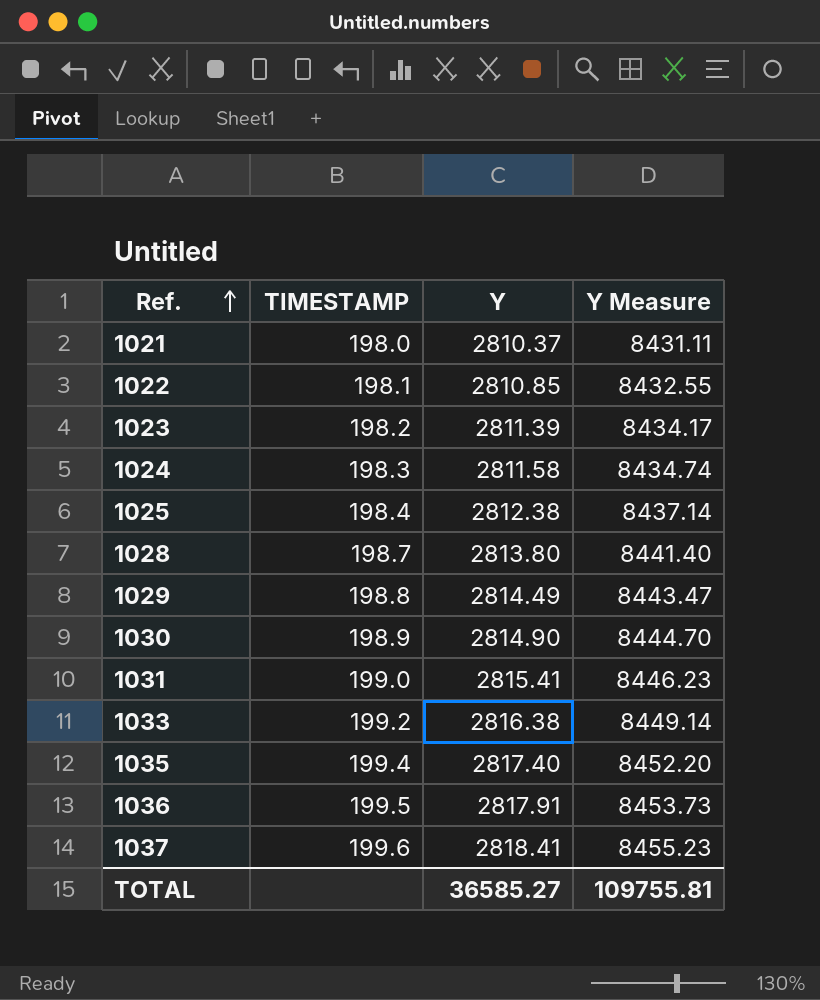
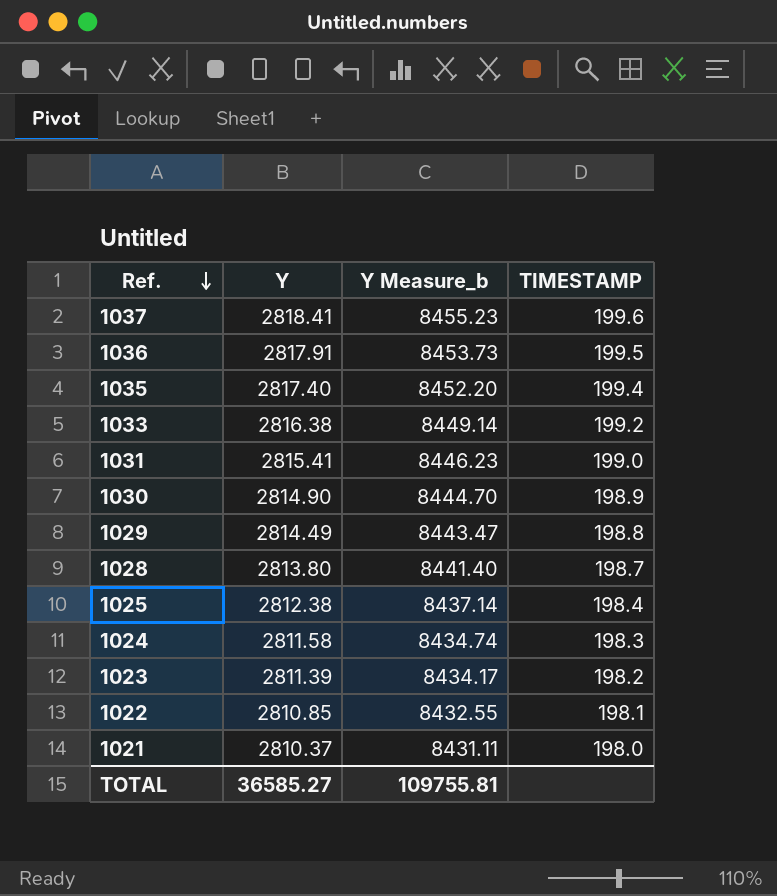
row order: Ref. ascending -> Ref. descending
column name: Y Measure -> Y Measure_b
column TIMESTAMP | position: 2 -> 4

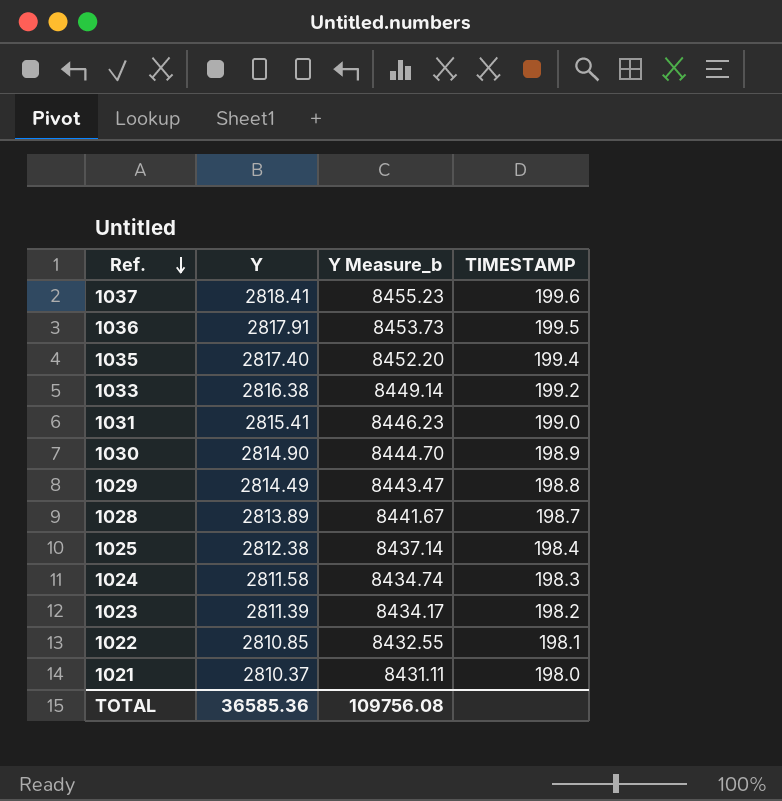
1028 | Y: 2813.80 -> 2813.89
1028 | Y Measure_b: 8441.40 -> 8441.67
TOTAL | Y: 36585.27 -> 36585.36
TOTAL | Y Measure_b: 109755.81 -> 109756.08

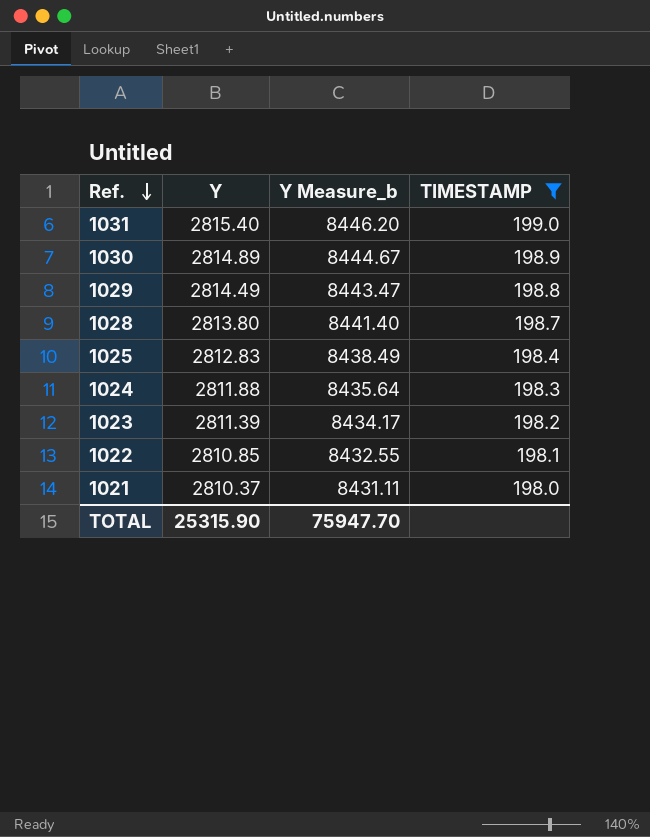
filter: none -> TIMESTAMP <= 199.0
1031 | Y: 2815.41 -> 2815.40
1031 | Y Measure_b: 8446.23 -> 8446.20
1030 | Y: 2814.90 -> 2814.89
1030 | Y Measure_b: 8444.70 -> 8444.67
1028 | Y: 2813.89 -> 2813.80
1028 | Y Measure_b: 8441.67 -> 8441.40
1025 | Y: 2812.38 -> 2812.83
1025 | Y Measure_b: 8437.14 -> 8438.49
1024 | Y: 2811.58 -> 2811.88
1024 | Y Measure_b: 8434.74 -> 8435.64
TOTAL | Y: 36585.36 -> 25315.90
TOTAL | Y Measure_b: 109756.08 -> 75947.70

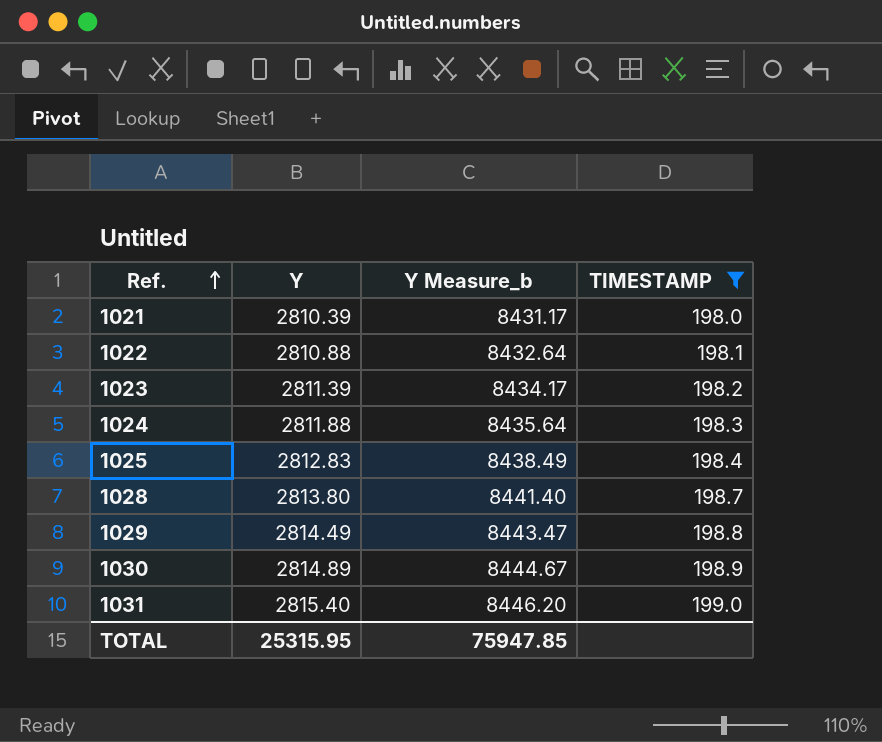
row order: Ref. descending -> Ref. ascending
1021 | Y: 2810.37 -> 2810.39
1021 | Y Measure_b: 8431.11 -> 8431.17
1022 | Y: 2810.85 -> 2810.88
1022 | Y Measure_b: 8432.55 -> 8432.64
TOTAL | Y: 25315.90 -> 25315.95
TOTAL | Y Measure_b: 75947.70 -> 75947.85

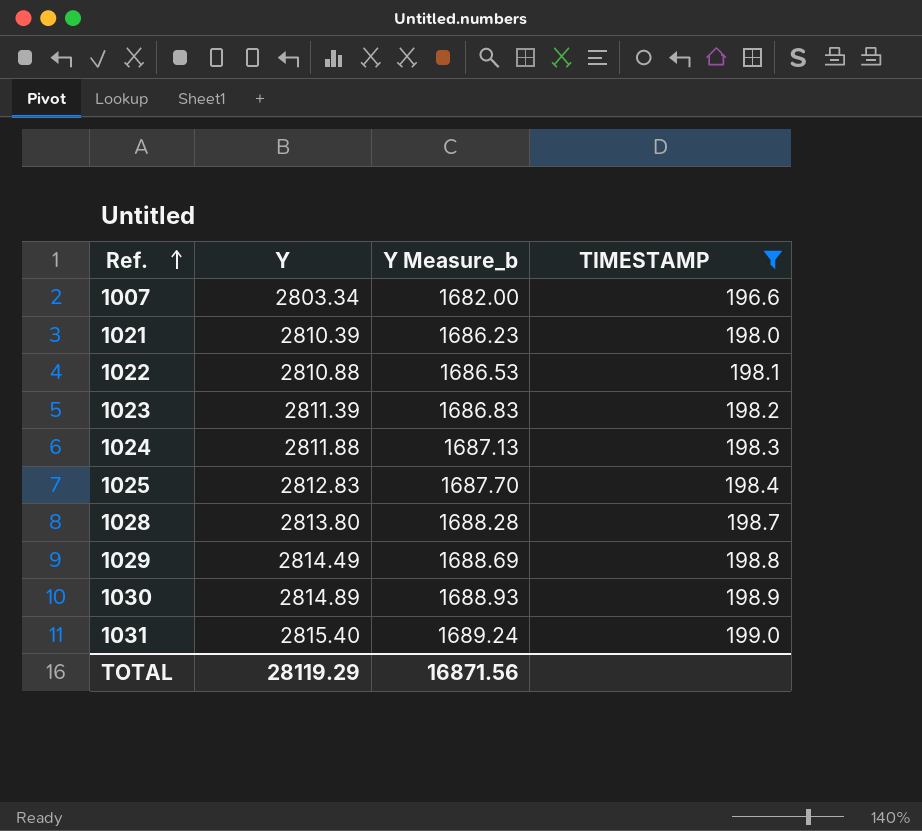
column Y Measure_b | formula: [Y] * 3 -> [Y] * 0.6
row 1007: none -> 2803.34 | 1682.00 | 196.6
TOTAL | Y: 25315.95 -> 28119.29
TOTAL | Y Measure_b: 75947.85 -> 16871.56

